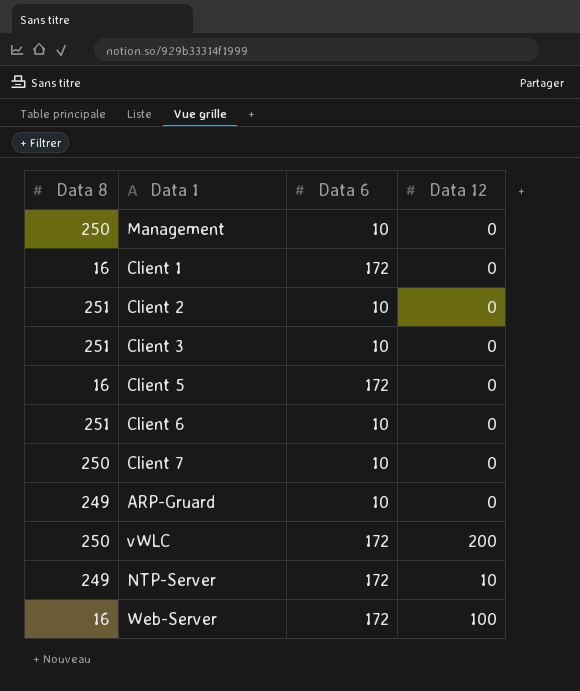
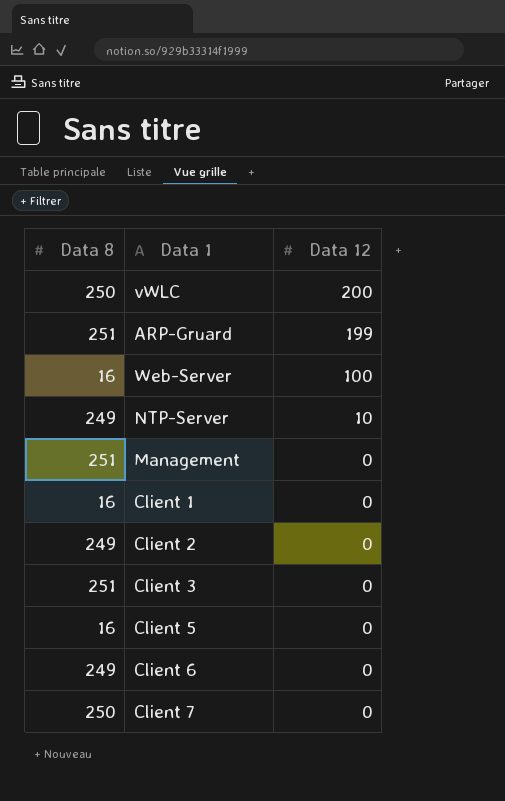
row order: none -> Data 12 descending
column Data 6 | position: 3 -> none
ARP-Gruard | Data 8: 249 -> 251
ARP-Gruard | Data 12: 0 -> 199
Management | Data 8: 250 -> 251
Client 2 | Data 8: 251 -> 249
Client 6 | Data 8: 251 -> 249

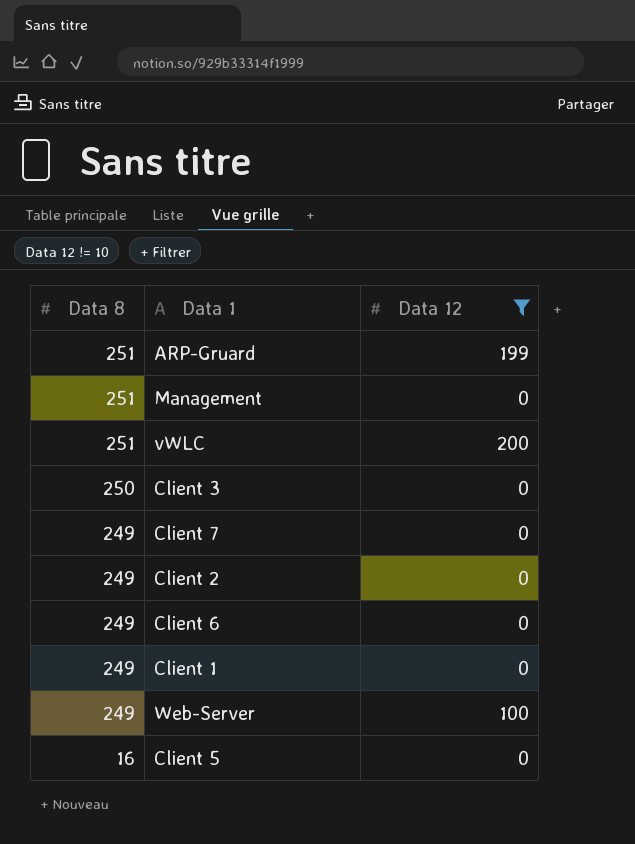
filter: none -> Data 12 != 10
row order: Data 12 descending -> Data 8 descending
vWLC | Data 8: 250 -> 251
Client 3 | Data 8: 251 -> 250
Client 7 | Data 8: 250 -> 249
Client 1 | Data 8: 16 -> 249
Web-Server | Data 8: 16 -> 249

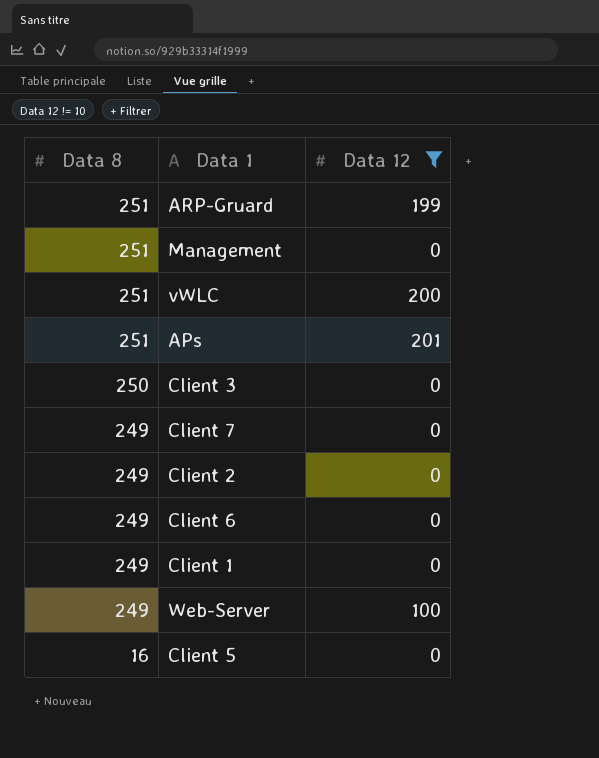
row APs: none -> 251 | 201

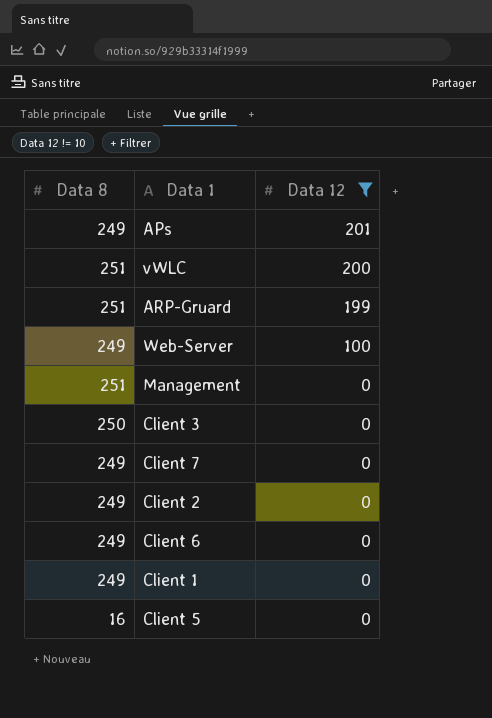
row order: Data 8 descending -> Data 12 descending
APs | Data 8: 251 -> 249

